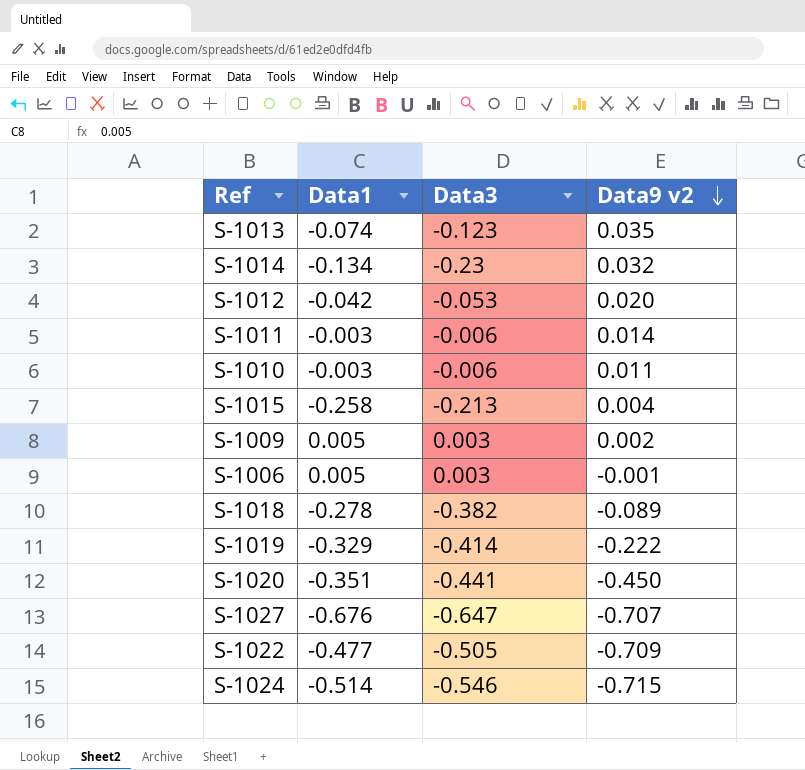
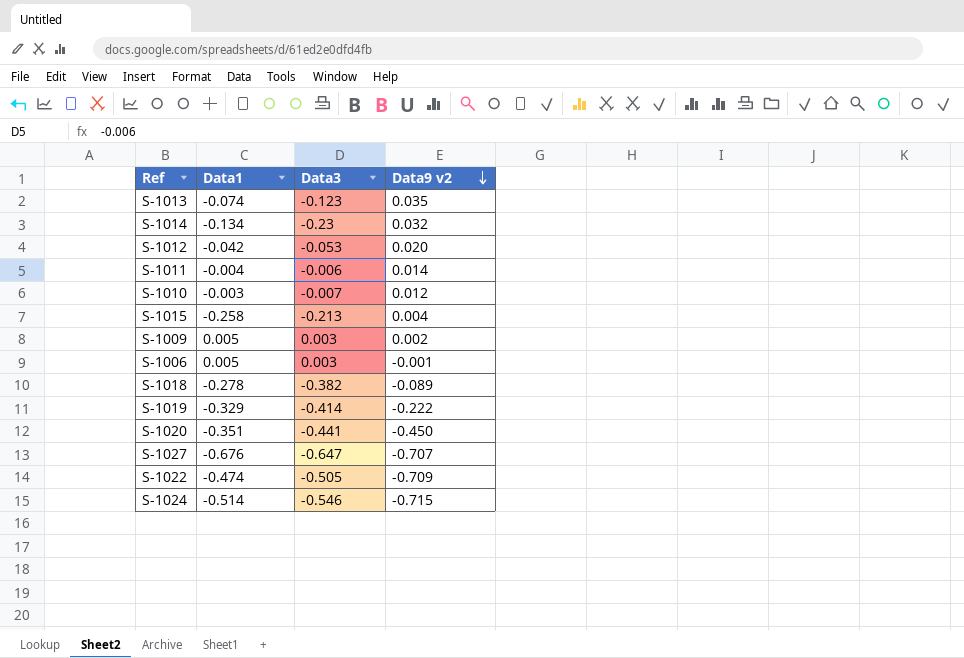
S-1011 | Data1: -0.003 -> -0.004
S-1010 | Data3: -0.006 -> -0.007
S-1010 | Data9 v2: 0.011 -> 0.012
S-1022 | Data1: -0.477 -> -0.474

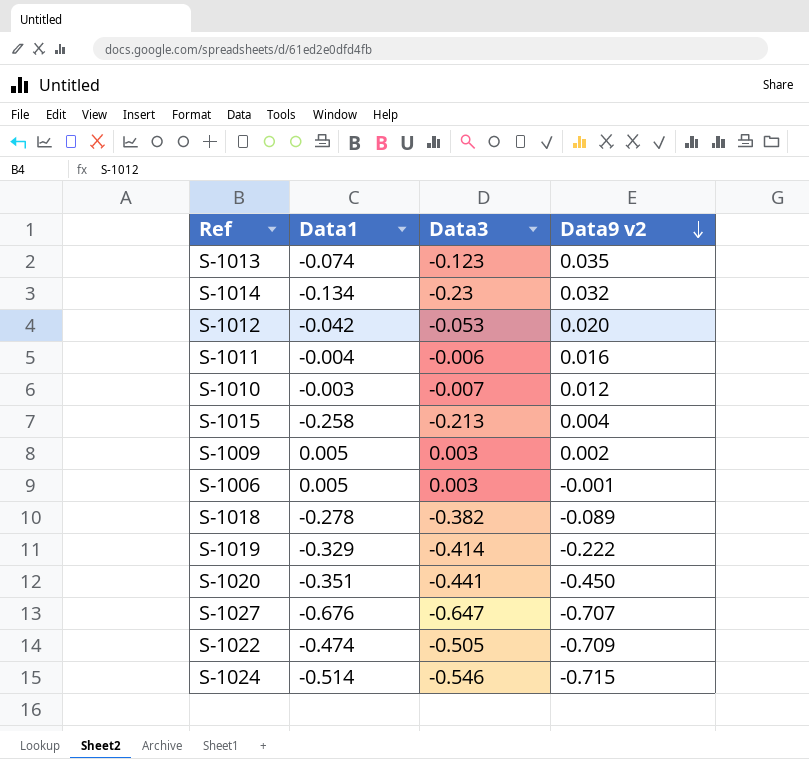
S-1011 | Data9 v2: 0.014 -> 0.016

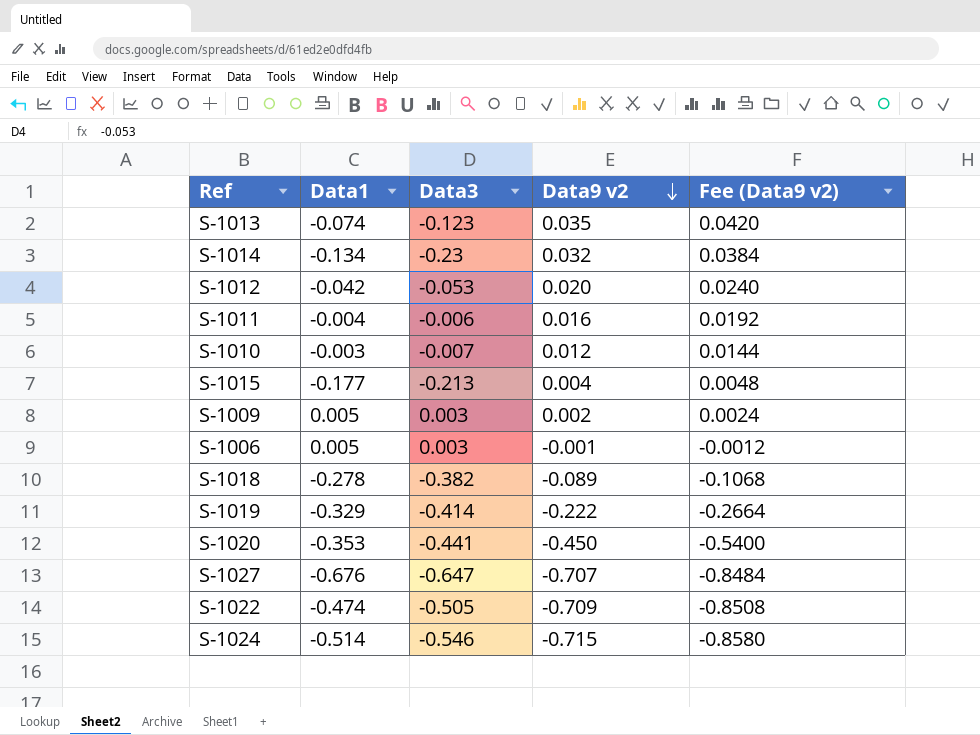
column Fee (Data9 v2) | formula: none -> [Data9 v2] * 1.2
S-1015 | Data1: -0.258 -> -0.177
S-1020 | Data1: -0.351 -> -0.353

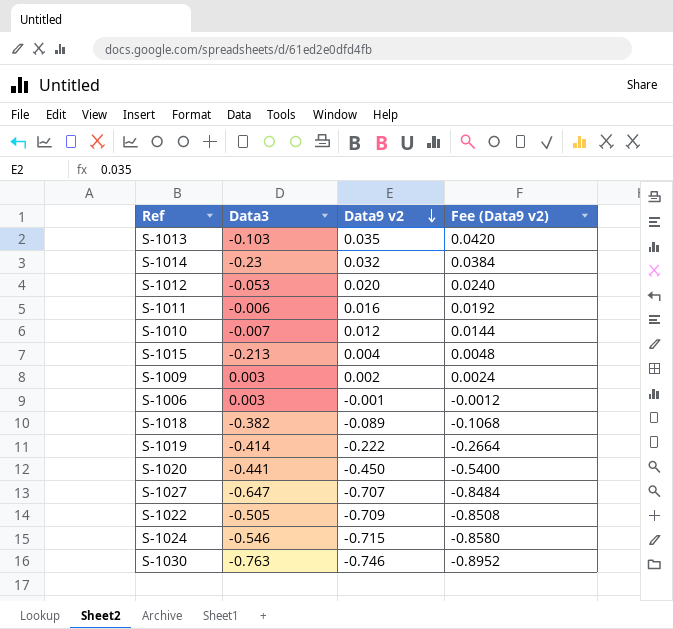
column Data1 | position: 2 -> none
S-1013 | Data3: -0.123 -> -0.103
row S-1030: none -> -0.763 | -0.746 | -0.8952

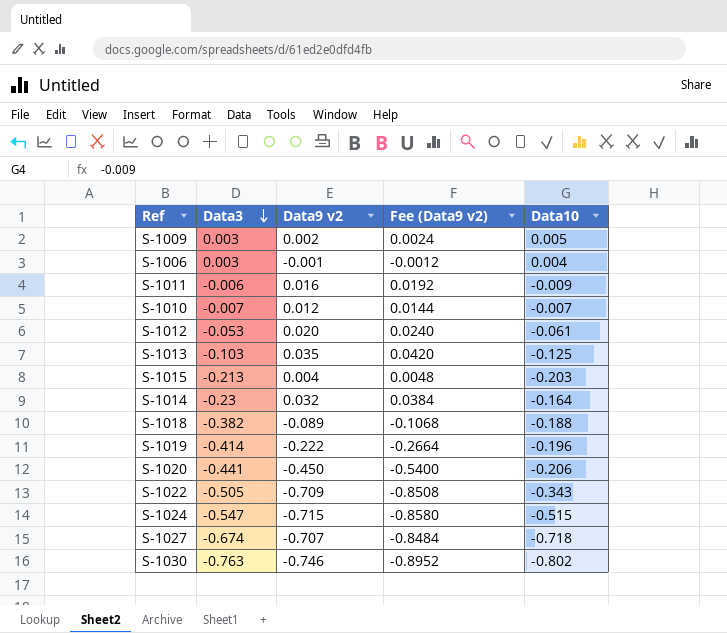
row order: Data9 v2 descending -> Data3 descending
column Data10 | position: none -> 5
S-1024 | Data3: -0.546 -> -0.547
S-1027 | Data3: -0.647 -> -0.674

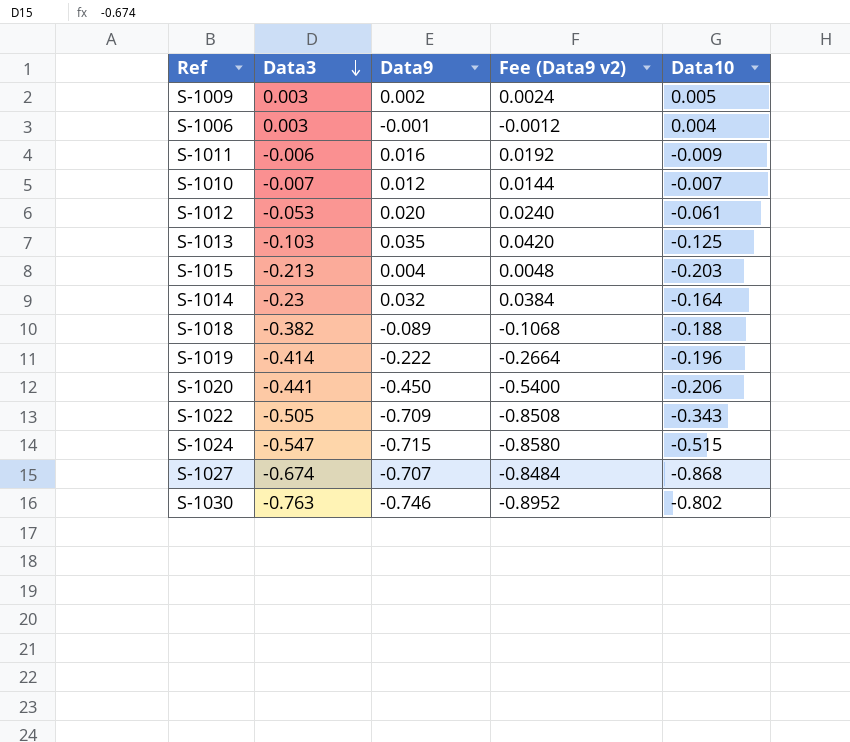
column name: Data9 v2 -> Data9
S-1027 | Data10: -0.718 -> -0.868

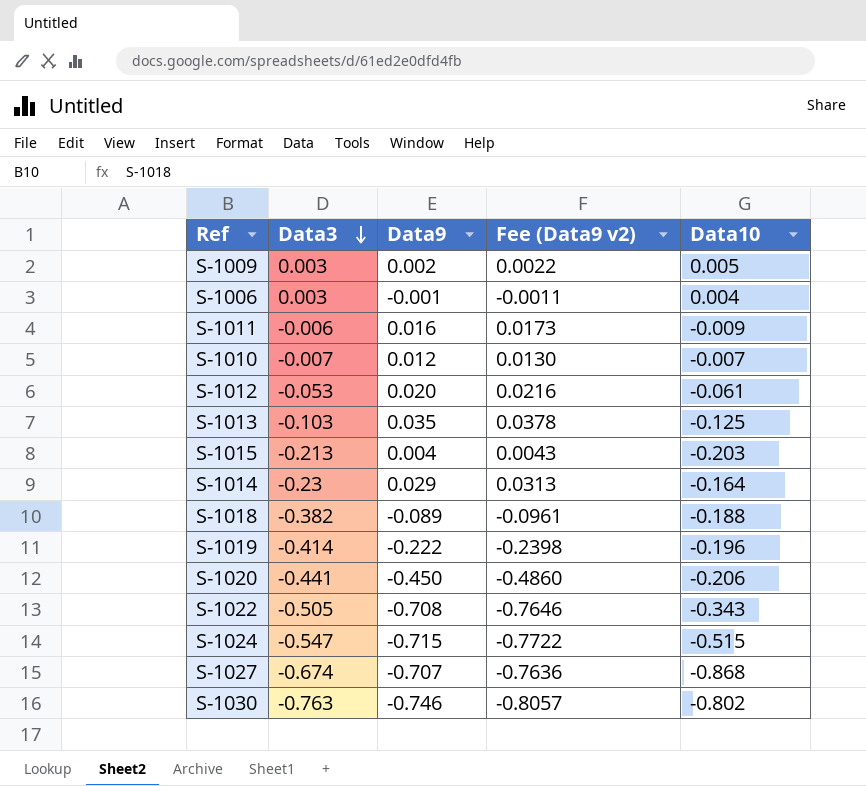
column Fee (Data9 v2) | formula: [Data9] * 1.2 -> [Data9] * 1.08
S-1014 | Data9: 0.032 -> 0.029
S-1022 | Data9: -0.709 -> -0.708

